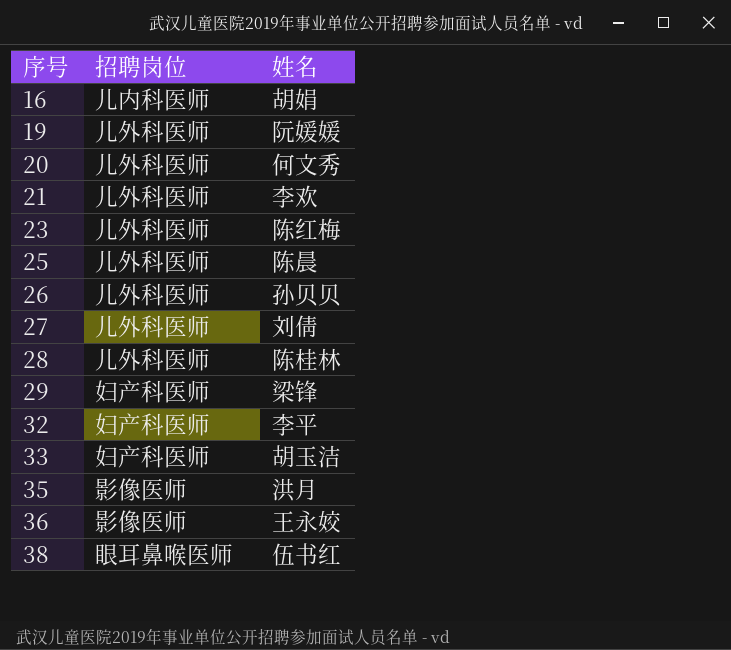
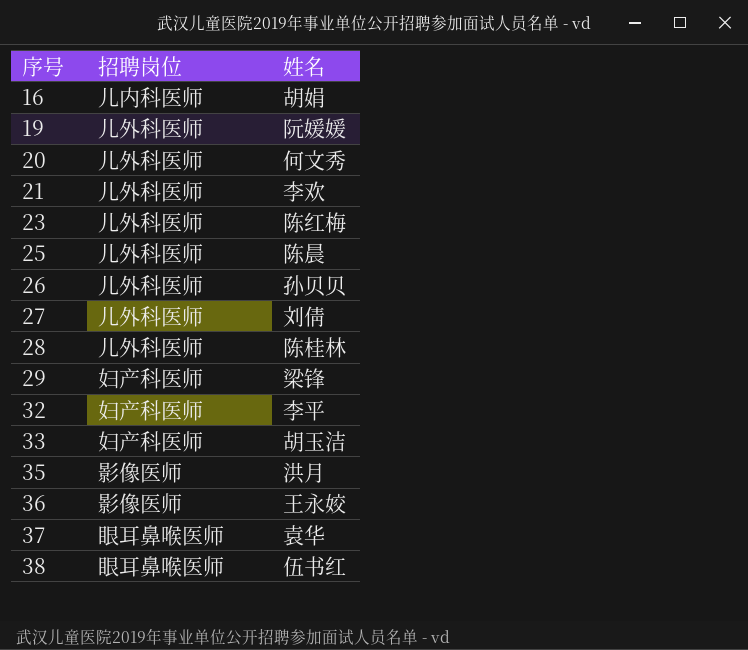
row 37: none -> 眼耳鼻喉医师 | 袁华

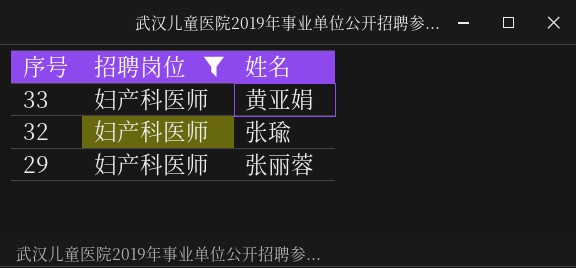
filter: none -> 招聘岗位 = 妇产科医师
row order: 序号 ascending -> 序号 descending
33 | 姓名: 胡玉洁 -> 黄亚娟
32 | 姓名: 李平 -> 张瑜
29 | 姓名: 梁锋 -> 张丽蓉

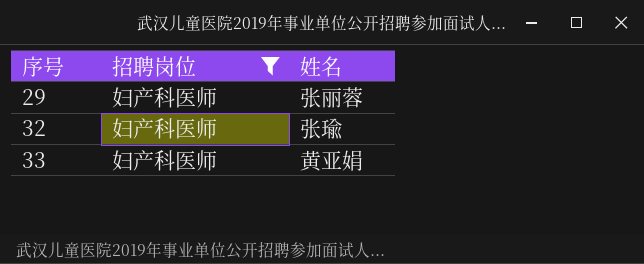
row order: 序号 descending -> 序号 ascending

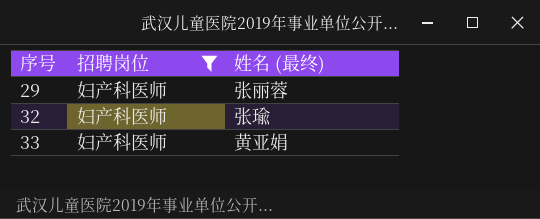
column name: 姓名 -> 姓名 (最终)

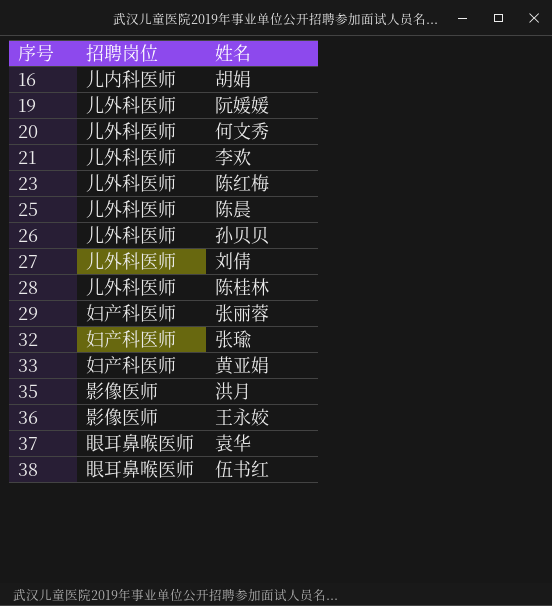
filter: 招聘岗位 = 妇产科医师 -> none
column name: 姓名 (最终) -> 姓名

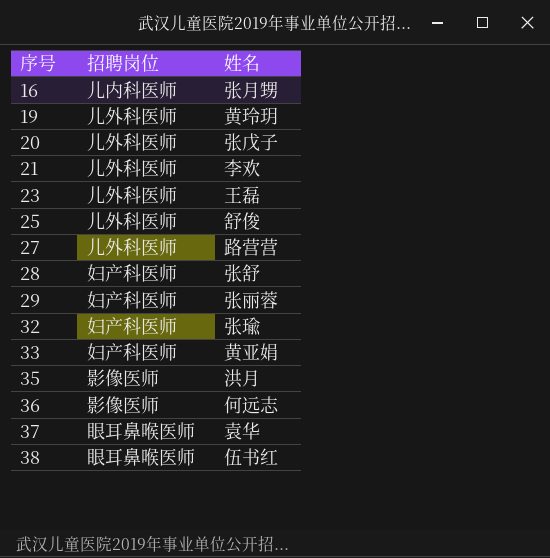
row 26: 儿外科医师 | 孙贝贝 -> none
16 | 姓名: 胡娟 -> 张月甥
19 | 姓名: 阮媛媛 -> 黄玲玥
20 | 姓名: 何文秀 -> 张戊子
23 | 姓名: 陈红梅 -> 王磊
25 | 姓名: 陈晨 -> 舒俊
27 | 姓名: 刘倩 -> 路营营
28 | 招聘岗位: 儿外科医师 -> 妇产科医师
28 | 姓名: 陈桂林 -> 张舒
36 | 姓名: 王永姣 -> 何远志

